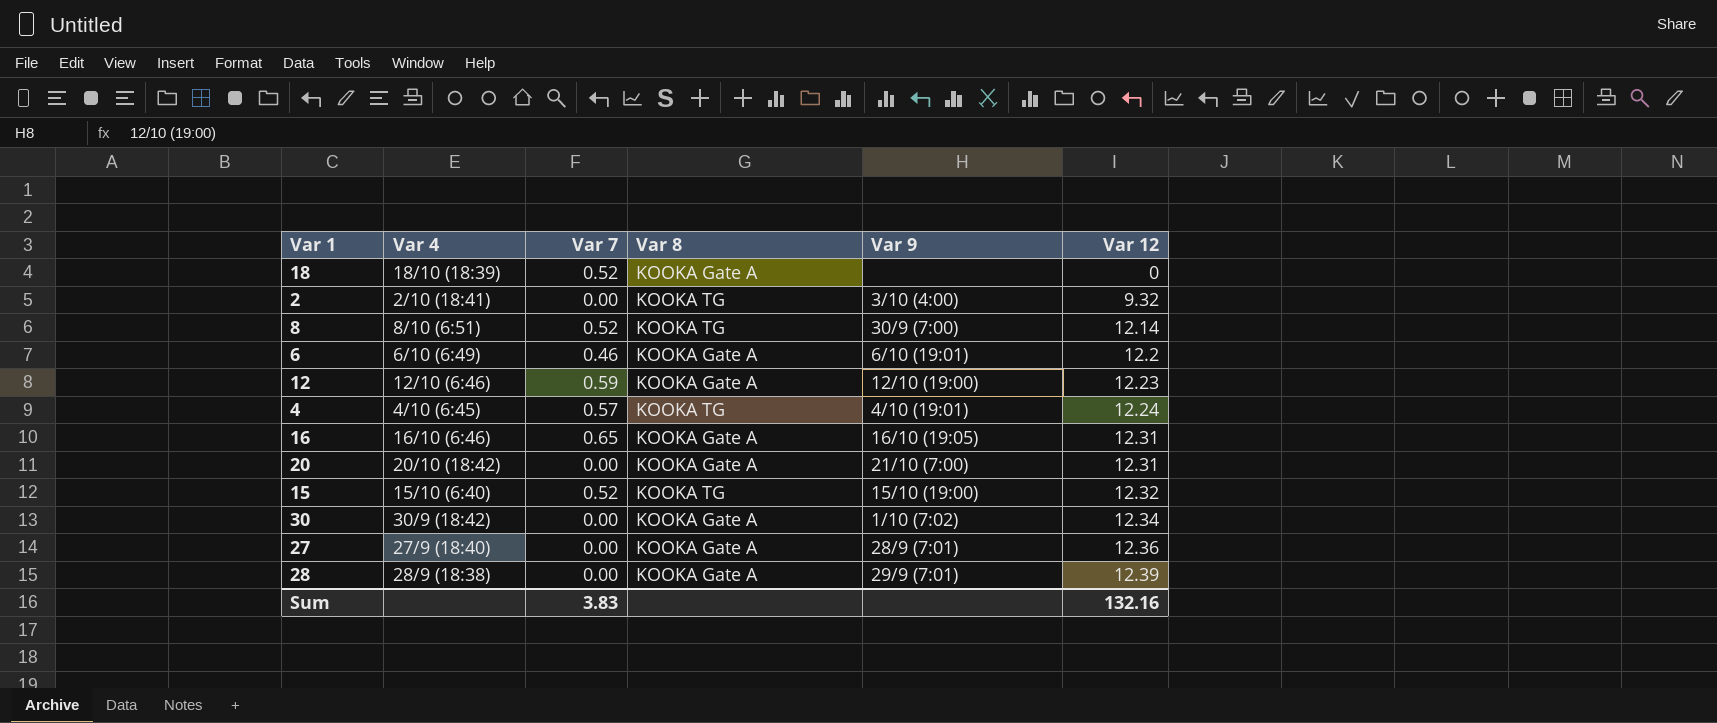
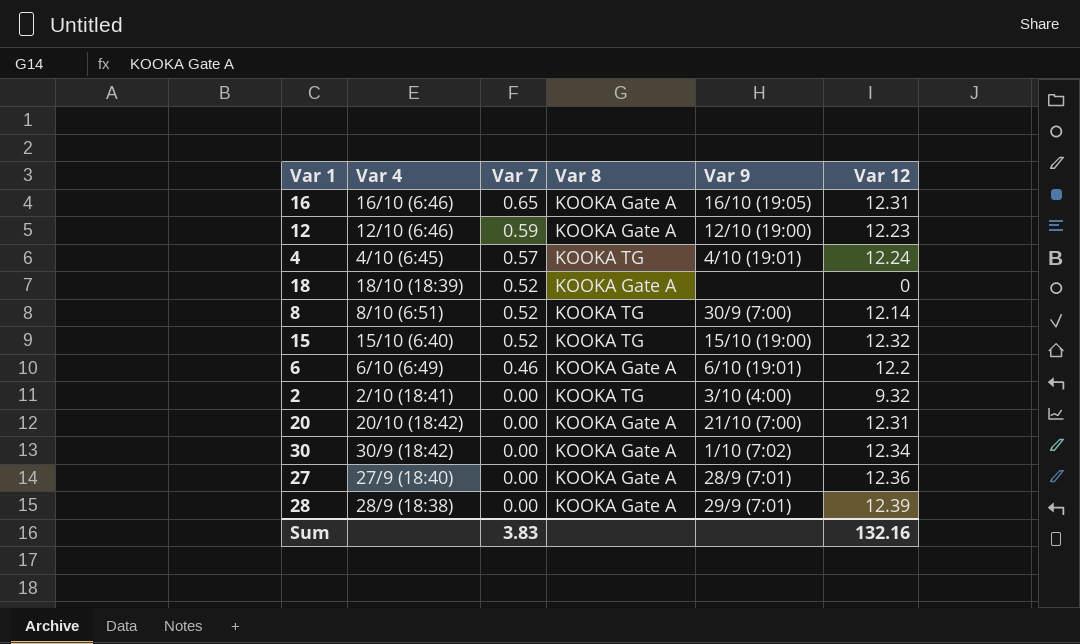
row order: Var 12 ascending -> Var 7 descending

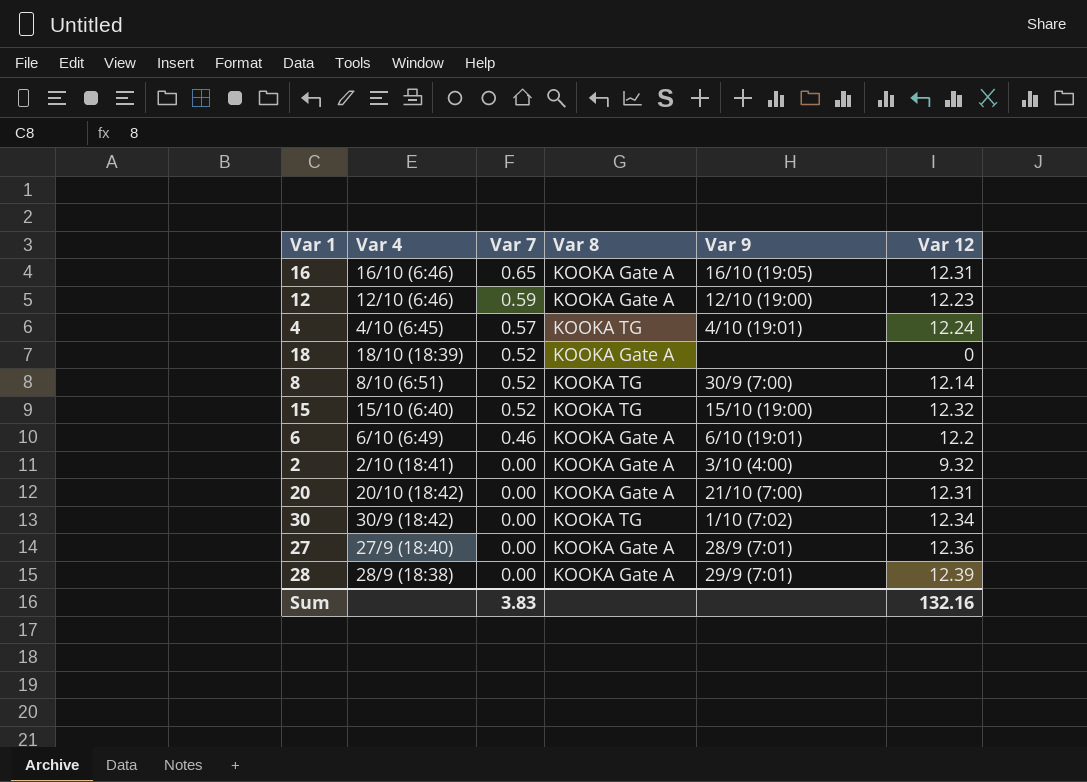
2 | Var 8: KOOKA TG -> KOOKA Gate A
30 | Var 8: KOOKA Gate A -> KOOKA TG

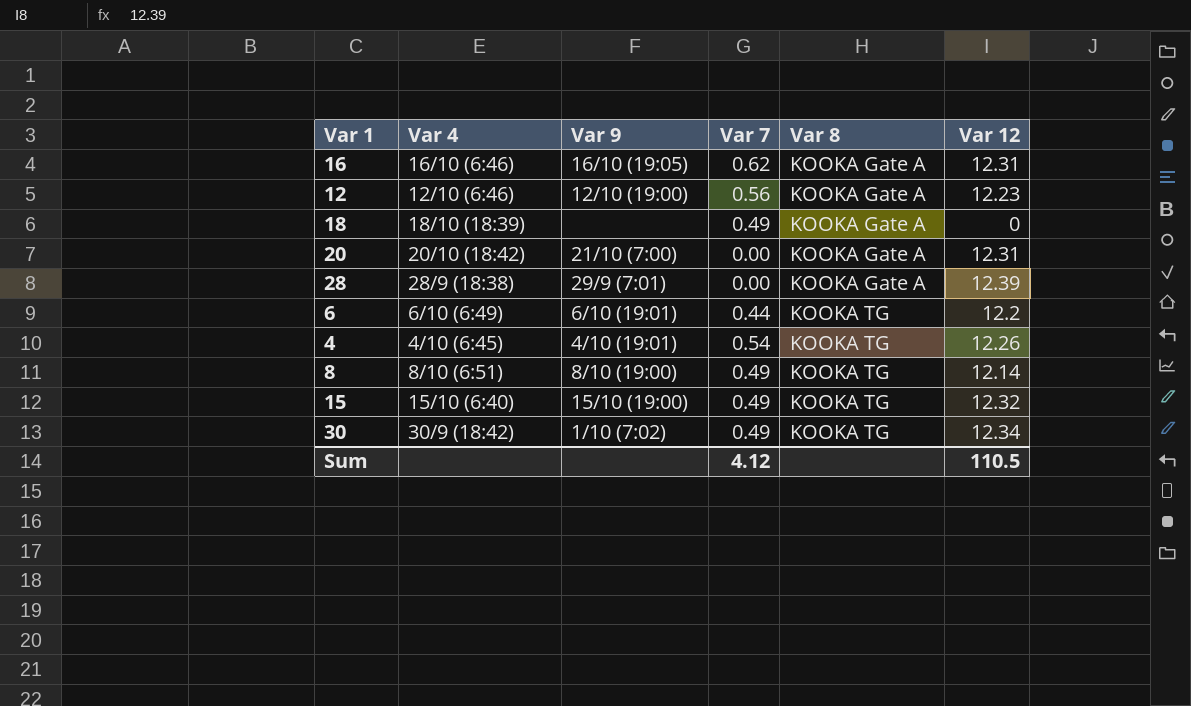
row order: Var 7 descending -> Var 8 ascending
column Var 9 | position: 5 -> 3
row 2: 2/10 (18:41) | 0.00 | KOOKA Gate A | 3/10 (4:00) | 9.32 -> none
row 27: 27/9 (18:40) | 0.00 | KOOKA Gate A | 28/9 (7:01) | 12.36 -> none
16 | Var 7: 0.65 -> 0.62
12 | Var 7: 0.59 -> 0.56
18 | Var 7: 0.52 -> 0.49
6 | Var 7: 0.46 -> 0.44
6 | Var 8: KOOKA Gate A -> KOOKA TG
4 | Var 7: 0.57 -> 0.54
4 | Var 12: 12.24 -> 12.26
8 | Var 9: 30/9 (7:00) -> 8/10 (19:00)
8 | Var 7: 0.52 -> 0.49
15 | Var 7: 0.52 -> 0.49
30 | Var 7: 0.00 -> 0.49
Sum | Var 7: 3.83 -> 4.12
Sum | Var 12: 132.16 -> 110.5

